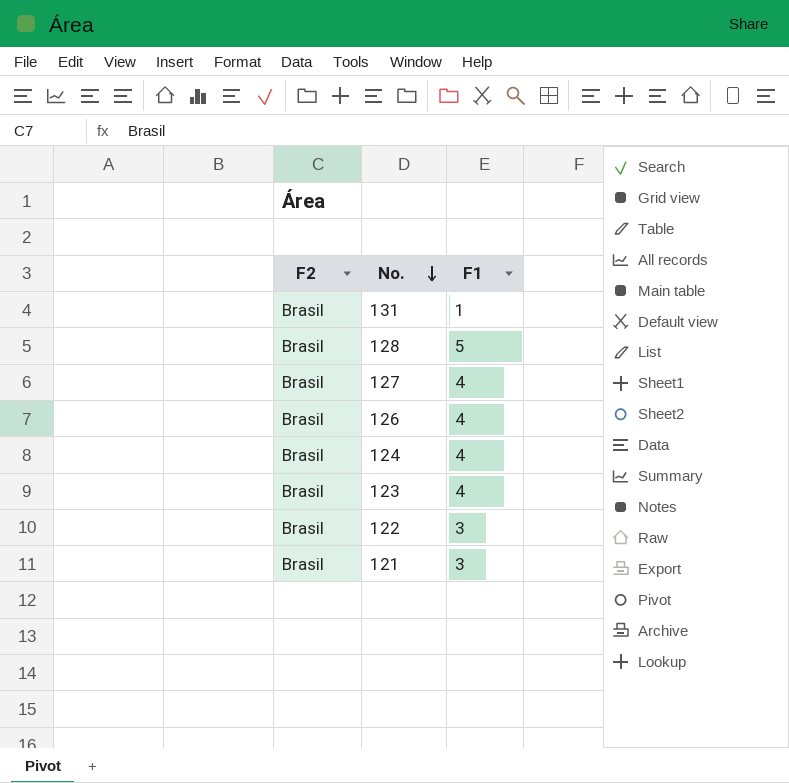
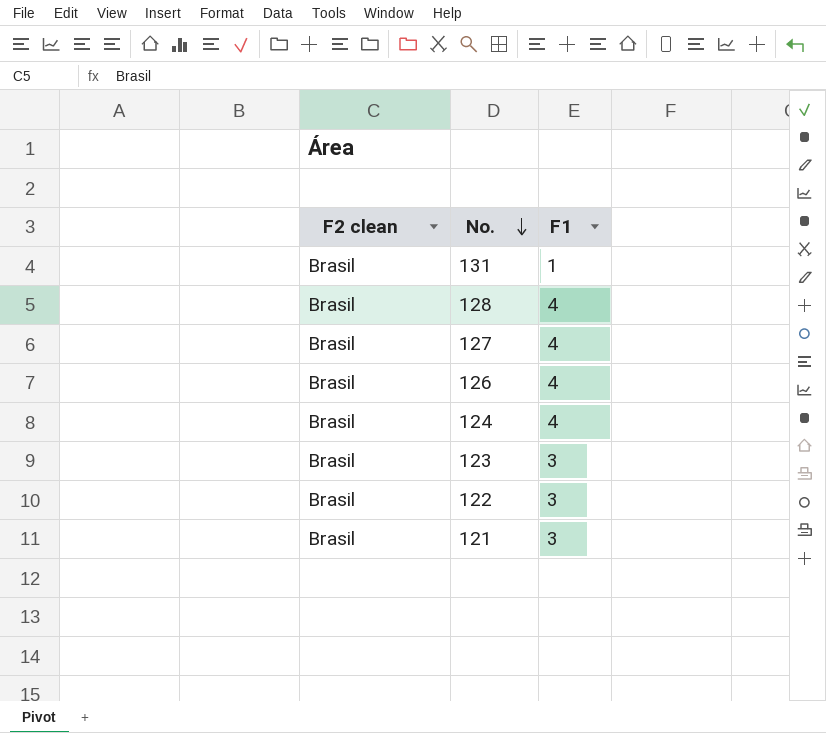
column name: F2 -> F2 clean
128 | F1: 5 -> 4
123 | F1: 4 -> 3

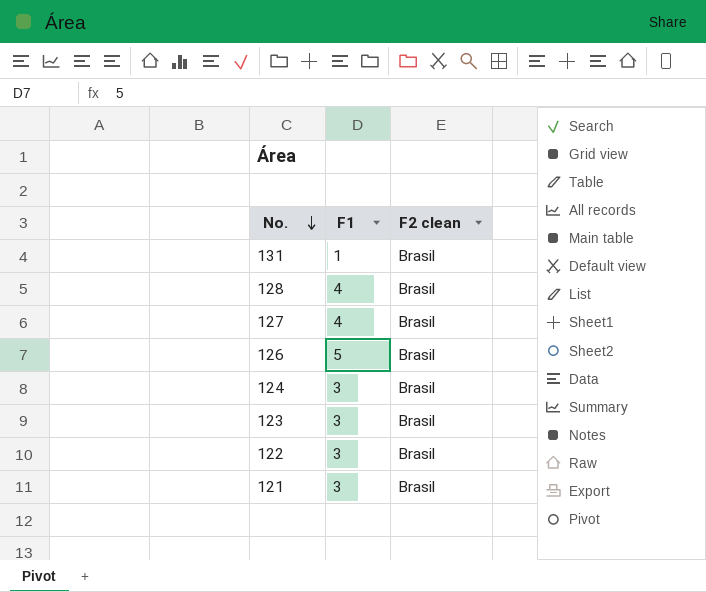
column F2 clean | position: 1 -> 3
126 | F1: 4 -> 5
124 | F1: 4 -> 3

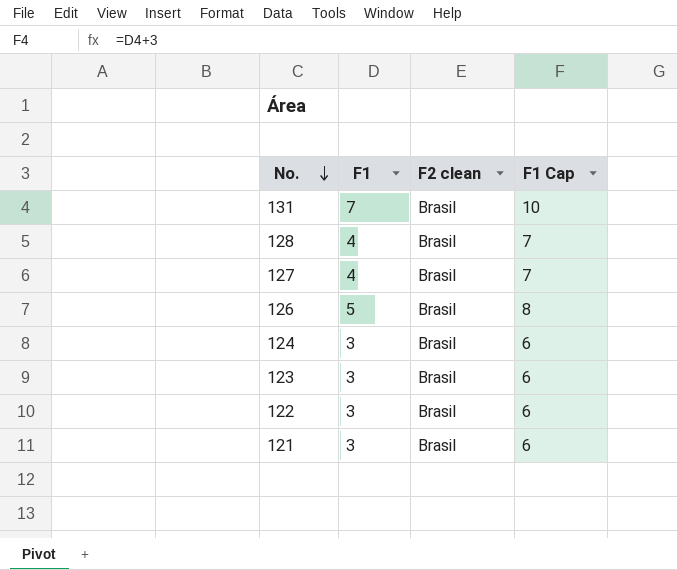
column F1 Cap | formula: none -> [F1] + 3
131 | F1: 1 -> 7

